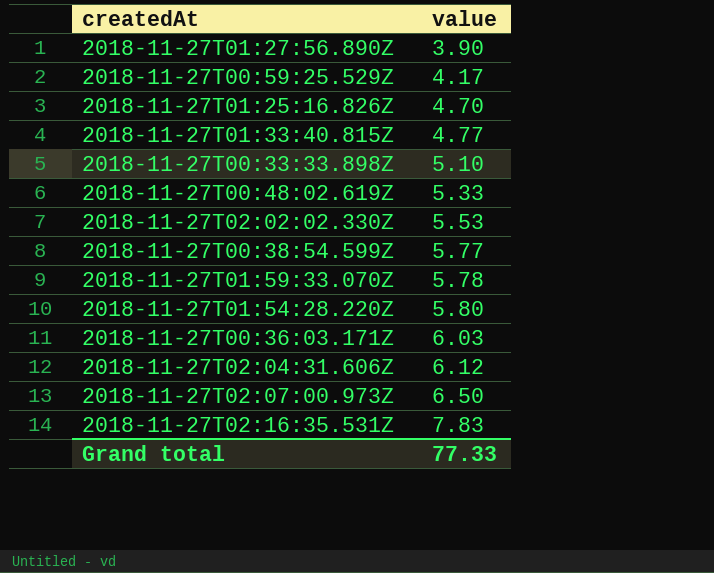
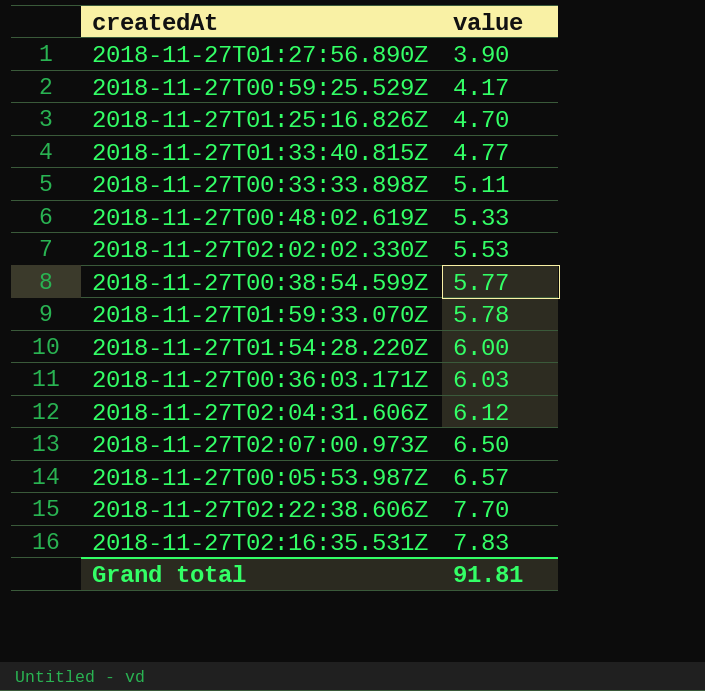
2018-11-27T00:33:33.898Z | value: 5.10 -> 5.11
2018-11-27T01:54:28.220Z | value: 5.80 -> 6.00
row 2018-11-27T00:05:53.987Z: none -> 6.57
row 2018-11-27T02:22:38.606Z: none -> 7.70
Grand total | value: 77.33 -> 91.81

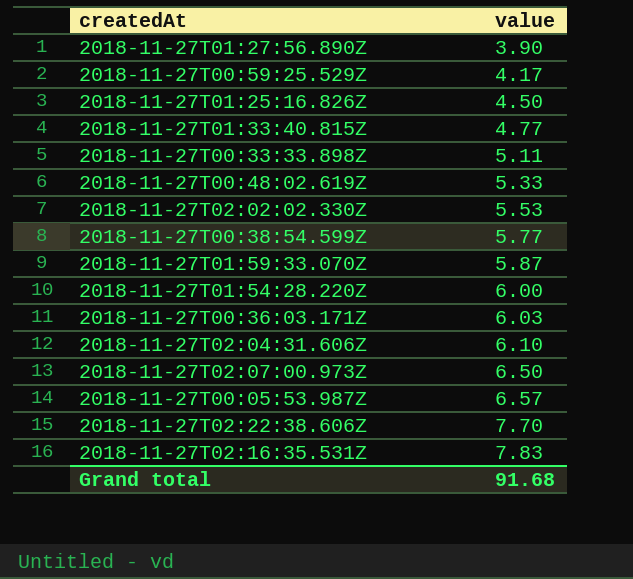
2018-11-27T01:25:16.826Z | value: 4.70 -> 4.50
2018-11-27T01:59:33.070Z | value: 5.78 -> 5.87
2018-11-27T02:04:31.606Z | value: 6.12 -> 6.10
Grand total | value: 91.81 -> 91.68

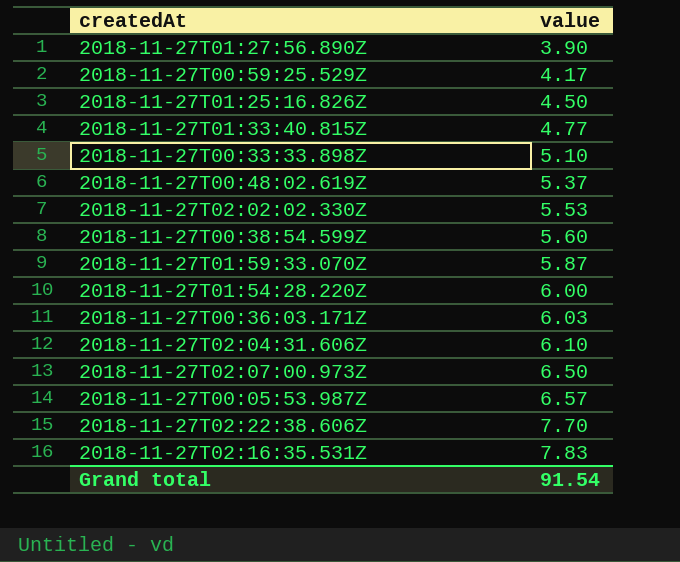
2018-11-27T00:33:33.898Z | value: 5.11 -> 5.10
2018-11-27T00:48:02.619Z | value: 5.33 -> 5.37
2018-11-27T00:38:54.599Z | value: 5.77 -> 5.60
Grand total | value: 91.68 -> 91.54

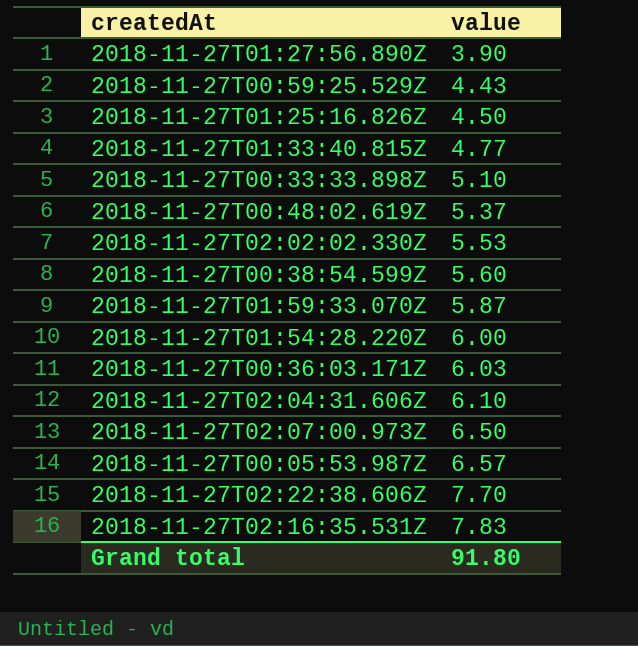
2018-11-27T00:59:25.529Z | value: 4.17 -> 4.43
Grand total | value: 91.54 -> 91.80

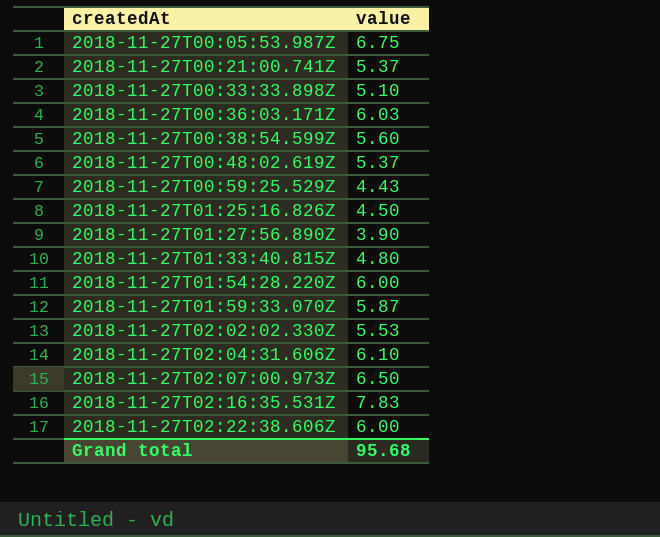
row order: value ascending -> createdAt ascending
2018-11-27T00:05:53.987Z | value: 6.57 -> 6.75
row 2018-11-27T00:21:00.741Z: none -> 5.37
2018-11-27T01:33:40.815Z | value: 4.77 -> 4.80
2018-11-27T02:22:38.606Z | value: 7.70 -> 6.00
Grand total | value: 91.80 -> 95.68

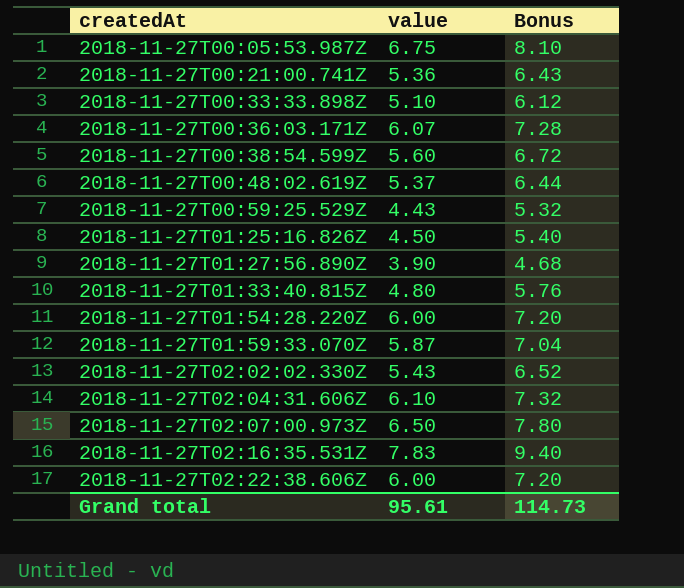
column Bonus | formula: none -> [value] * 1.2
2018-11-27T00:21:00.741Z | value: 5.37 -> 5.36
2018-11-27T00:36:03.171Z | value: 6.03 -> 6.07
2018-11-27T02:02:02.330Z | value: 5.53 -> 5.43
Grand total | value: 95.68 -> 95.61

